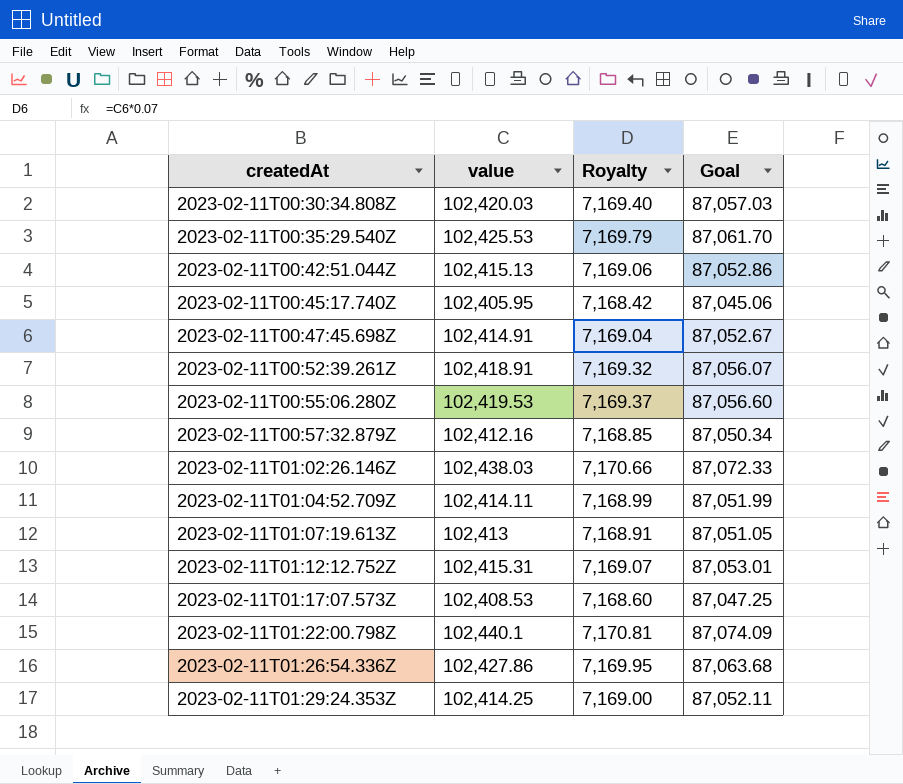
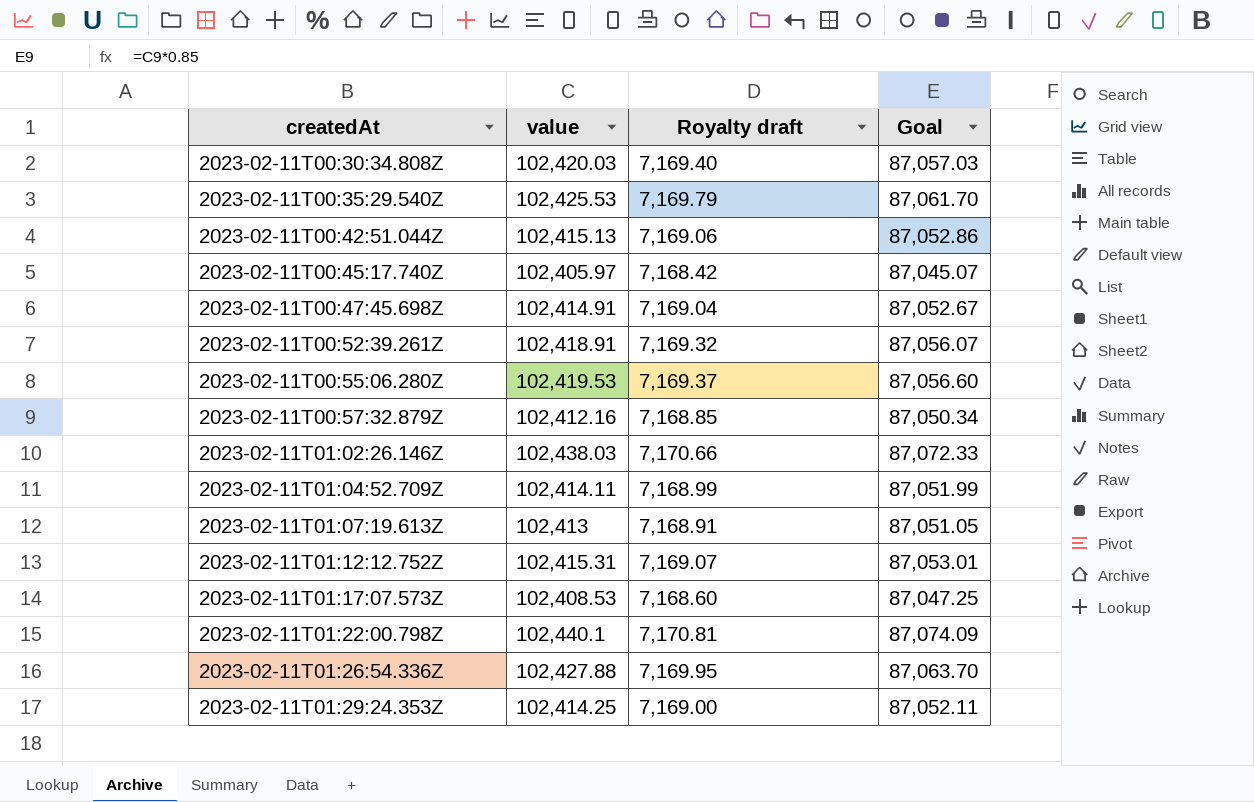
column name: Royalty -> Royalty draft
2023-02-11T00:45:17.740Z | value: 102,405.95 -> 102,405.97
2023-02-11T00:45:17.740Z | Goal: 87,045.06 -> 87,045.07
2023-02-11T01:26:54.336Z | value: 102,427.86 -> 102,427.88
2023-02-11T01:26:54.336Z | Goal: 87,063.68 -> 87,063.70

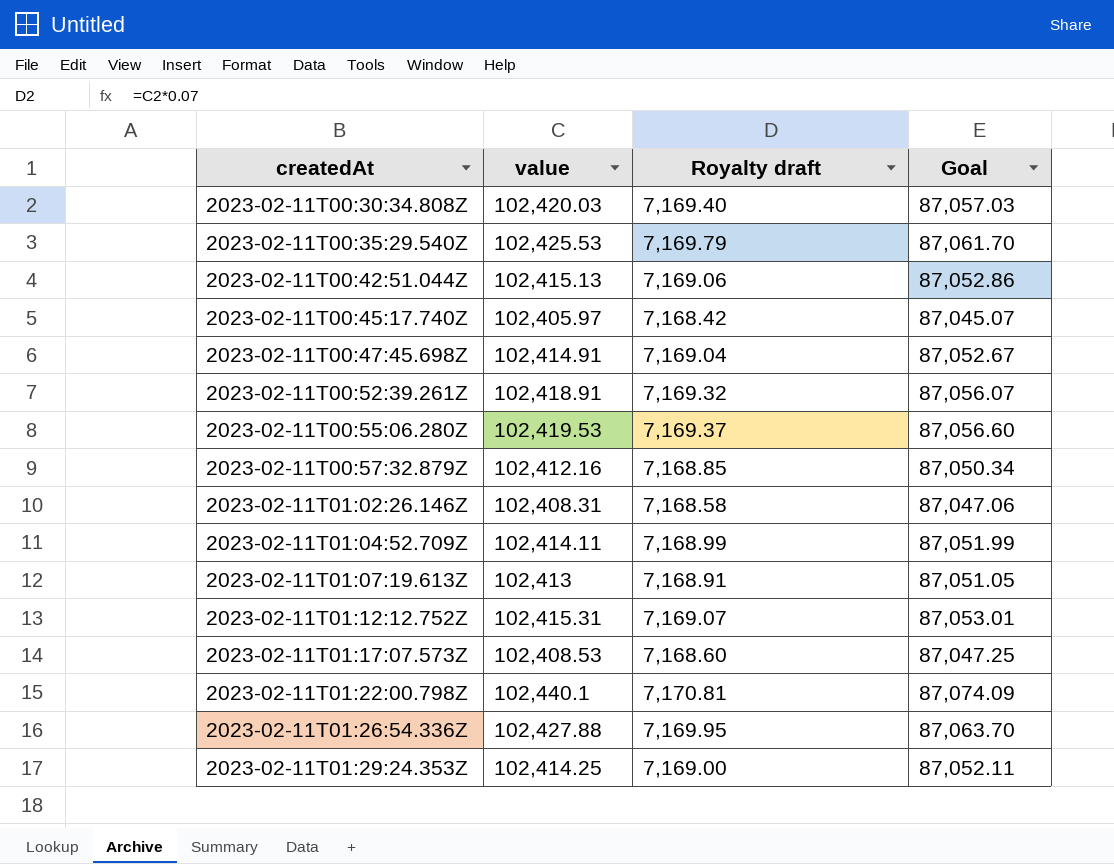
2023-02-11T01:02:26.146Z | value: 102,438.03 -> 102,408.31
2023-02-11T01:02:26.146Z | Royalty draft: 7,170.66 -> 7,168.58
2023-02-11T01:02:26.146Z | Goal: 87,072.33 -> 87,047.06

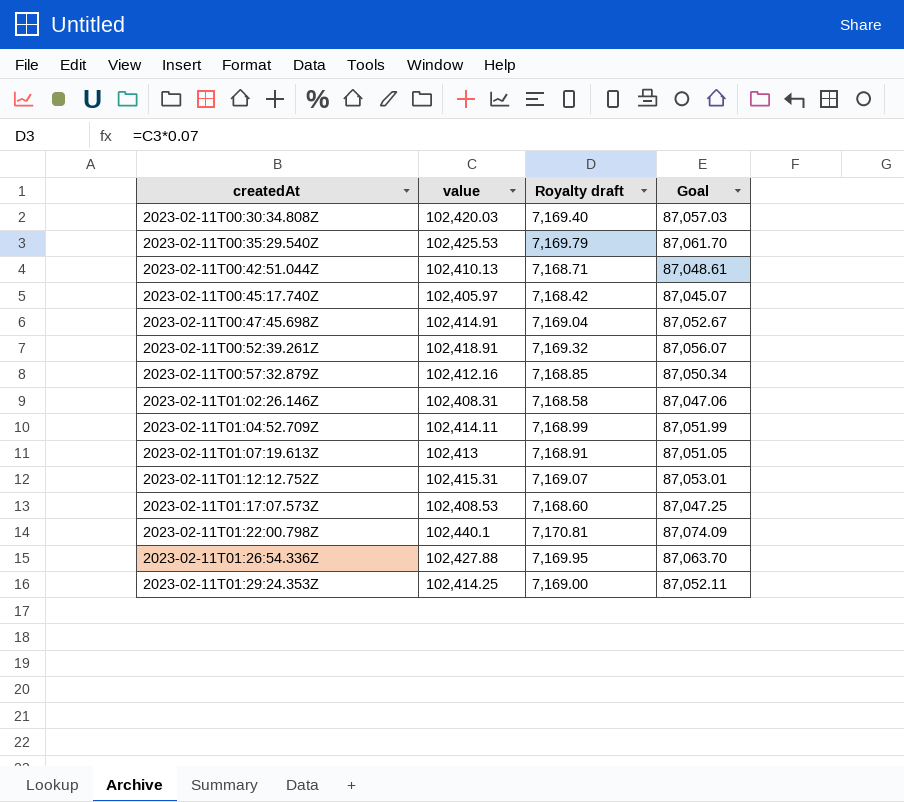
row 2023-02-11T00:55:06.280Z: 102,419.53 | 7,169.37 | 87,056.60 -> none
2023-02-11T00:42:51.044Z | value: 102,415.13 -> 102,410.13
2023-02-11T00:42:51.044Z | Royalty draft: 7,169.06 -> 7,168.71
2023-02-11T00:42:51.044Z | Goal: 87,052.86 -> 87,048.61

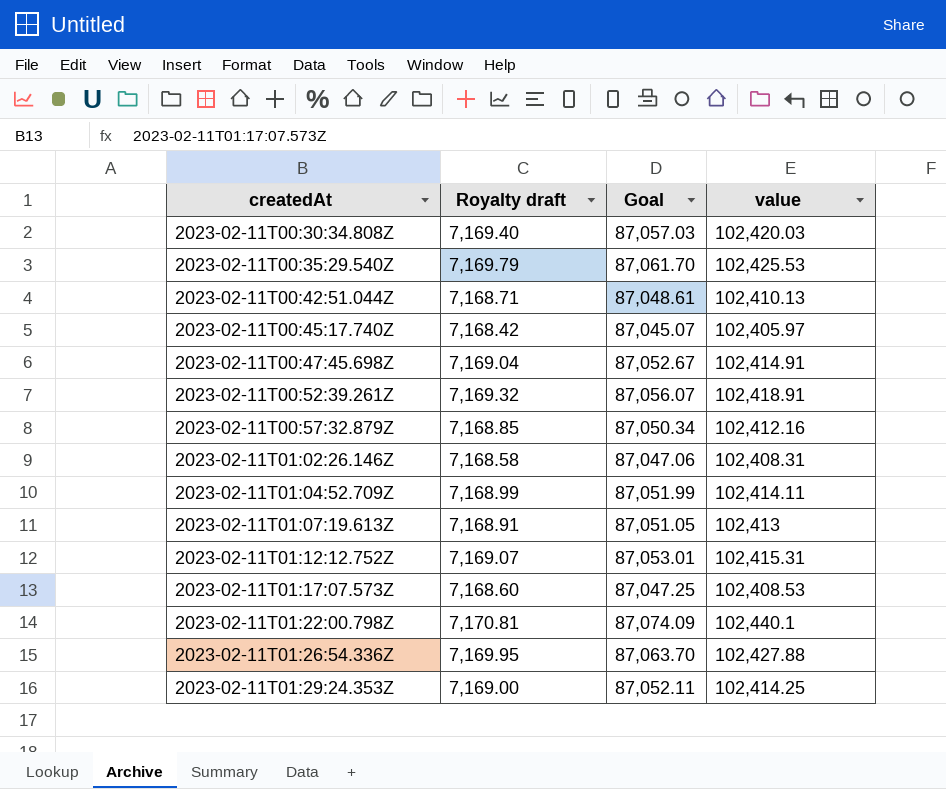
column value | position: 2 -> 4

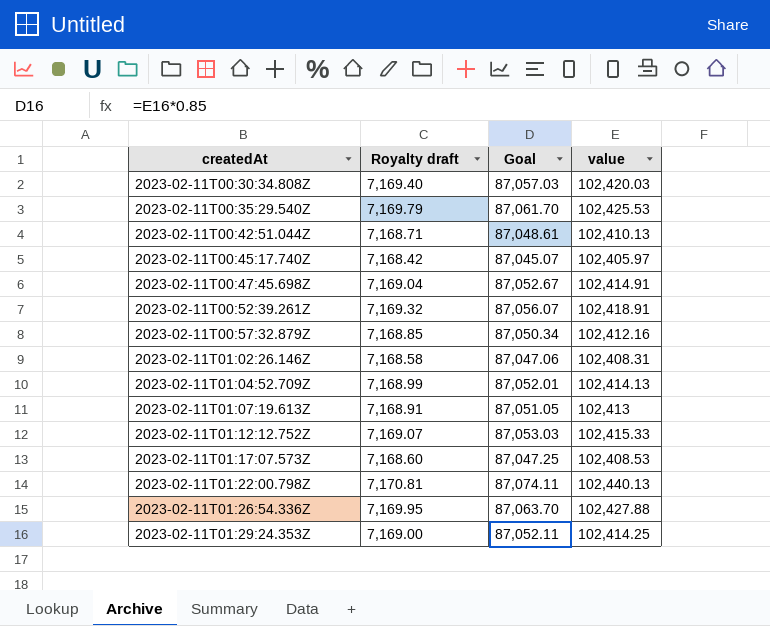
2023-02-11T01:04:52.709Z | Goal: 87,051.99 -> 87,052.01
2023-02-11T01:04:52.709Z | value: 102,414.11 -> 102,414.13
2023-02-11T01:12:12.752Z | Goal: 87,053.01 -> 87,053.03
2023-02-11T01:12:12.752Z | value: 102,415.31 -> 102,415.33
2023-02-11T01:22:00.798Z | Goal: 87,074.09 -> 87,074.11
2023-02-11T01:22:00.798Z | value: 102,440.1 -> 102,440.13

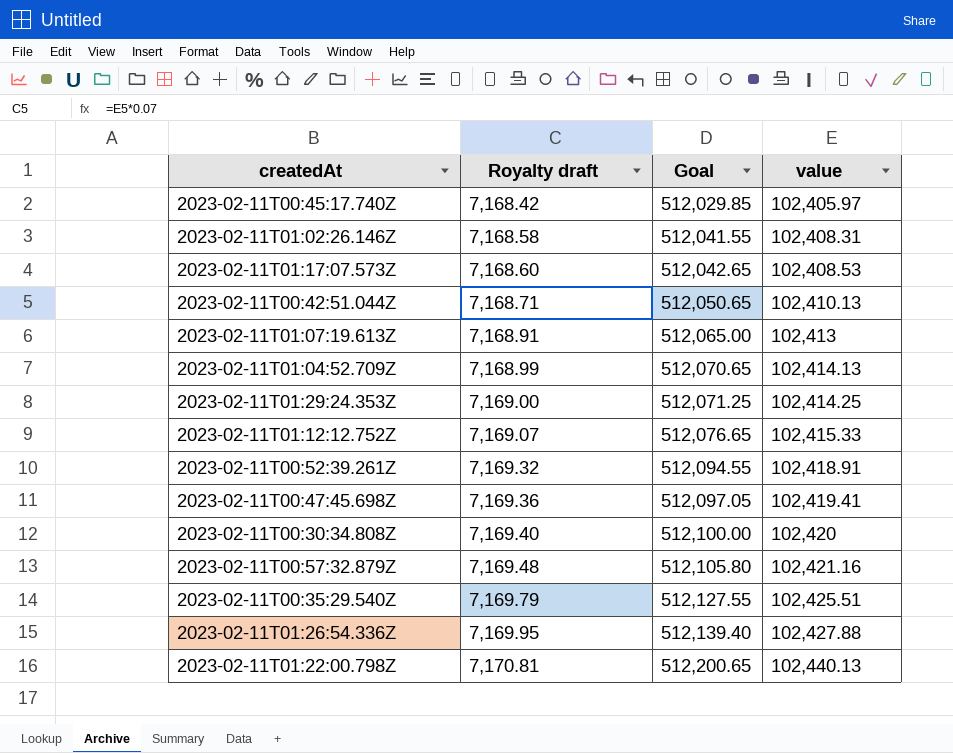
row order: createdAt ascending -> Royalty draft ascending
column Goal | formula: [value] * 0.85 -> [value] * 5
2023-02-11T00:47:45.698Z | Royalty draft: 7,169.04 -> 7,169.36
2023-02-11T00:47:45.698Z | value: 102,414.91 -> 102,419.41
2023-02-11T00:30:34.808Z | value: 102,420.03 -> 102,420
2023-02-11T00:57:32.879Z | Royalty draft: 7,168.85 -> 7,169.48
2023-02-11T00:57:32.879Z | value: 102,412.16 -> 102,421.16
2023-02-11T00:35:29.540Z | value: 102,425.53 -> 102,425.51

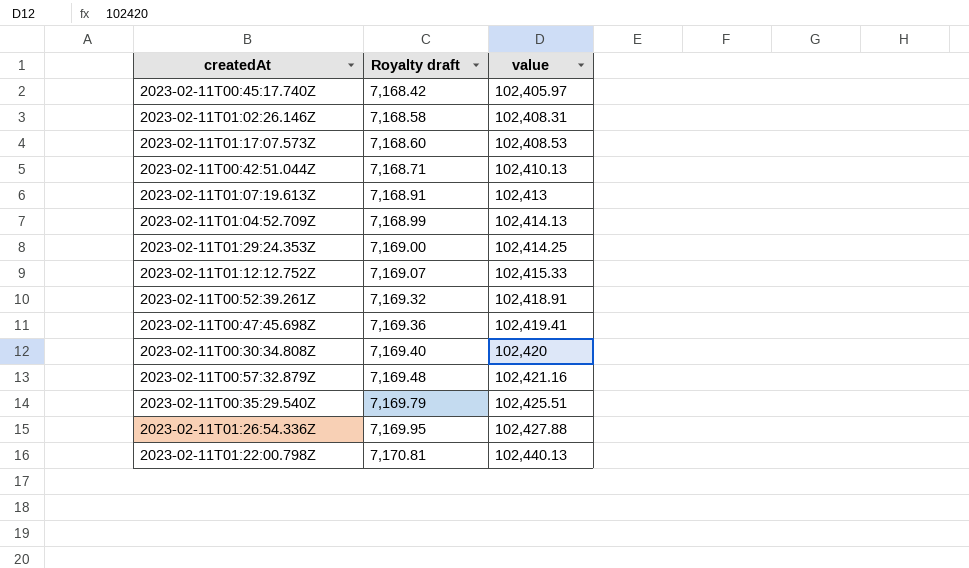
column Goal | formula: [value] * 5 -> none

